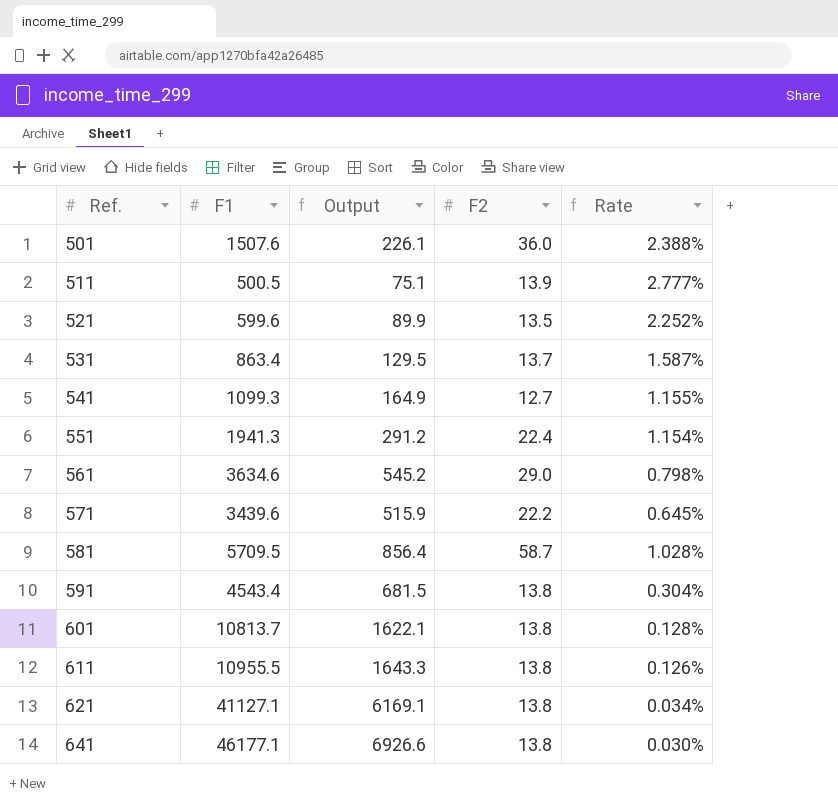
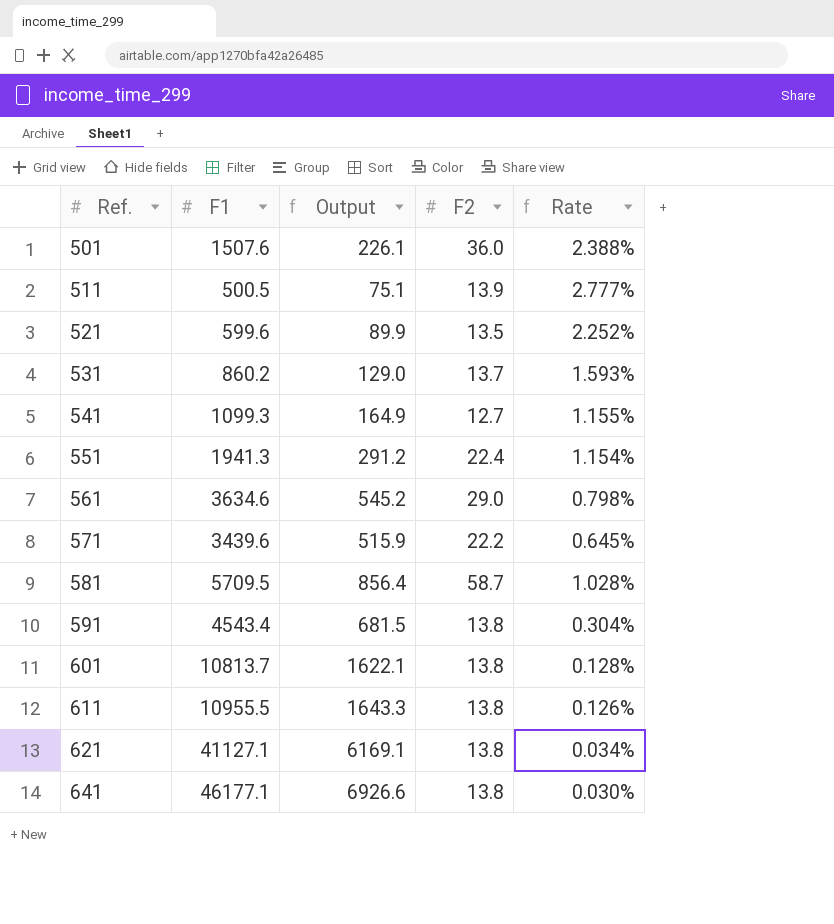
531 | F1: 863.4 -> 860.2
531 | Output: 129.5 -> 129.0
531 | Rate: 1.587% -> 1.593%

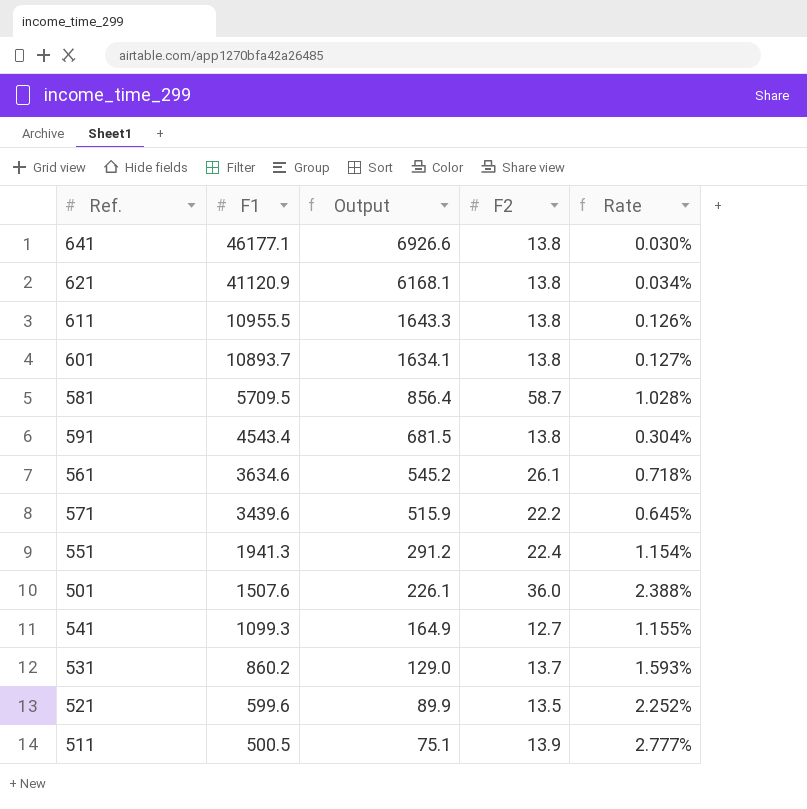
row order: Ref. ascending -> F1 descending
621 | F1: 41127.1 -> 41120.9
621 | Output: 6169.1 -> 6168.1
601 | F1: 10813.7 -> 10893.7
601 | Output: 1622.1 -> 1634.1
601 | Rate: 0.128% -> 0.127%
561 | F2: 29.0 -> 26.1
561 | Rate: 0.798% -> 0.718%

